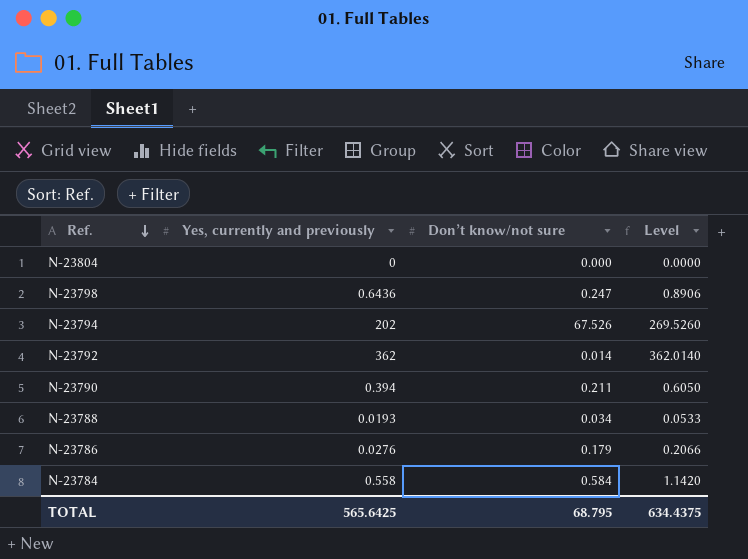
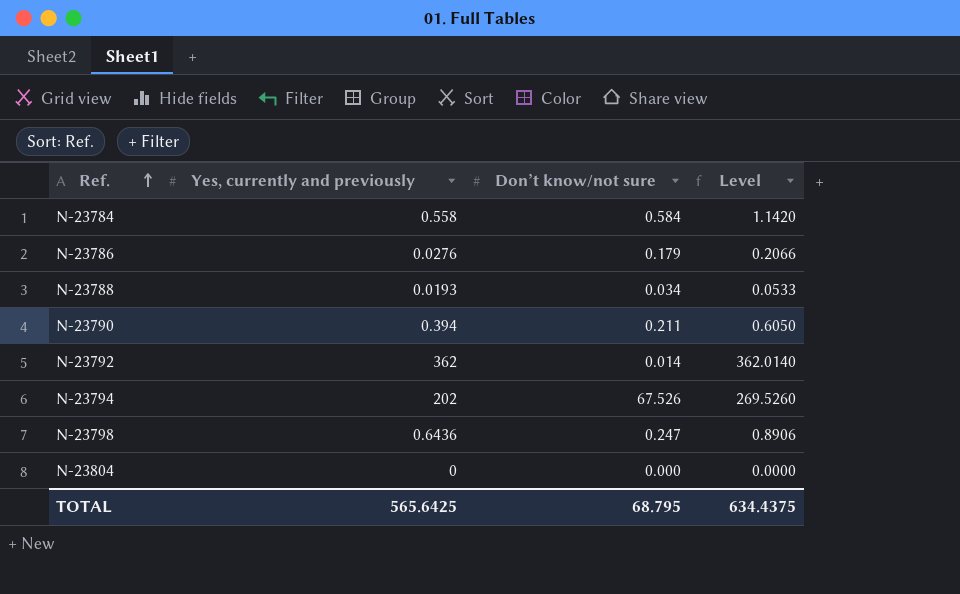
row order: Ref. descending -> Ref. ascending

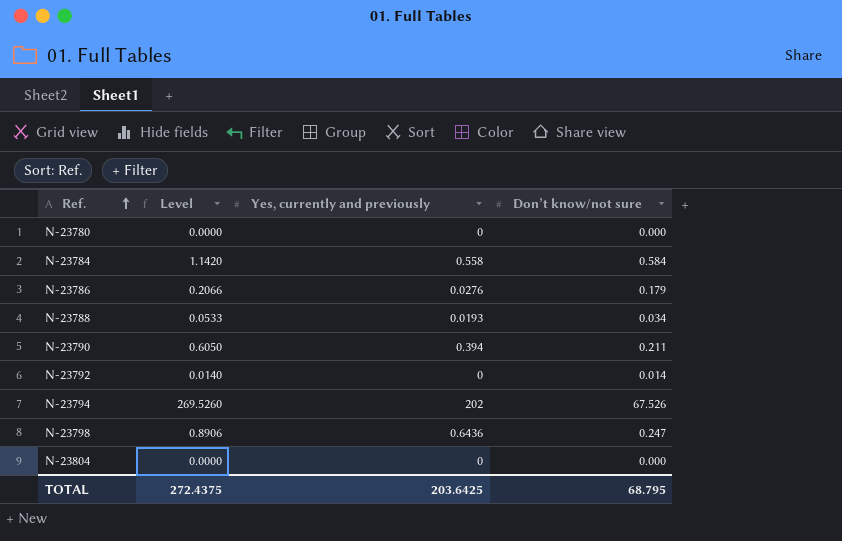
column Level | position: 4 -> 2
row N-23780: none -> 0.0000 | 0 | 0.000
N-23792 | Level: 362.0140 -> 0.0140
N-23792 | Yes, currently and previously: 362 -> 0
TOTAL | Level: 634.4375 -> 272.4375
TOTAL | Yes, currently and previously: 565.6425 -> 203.6425

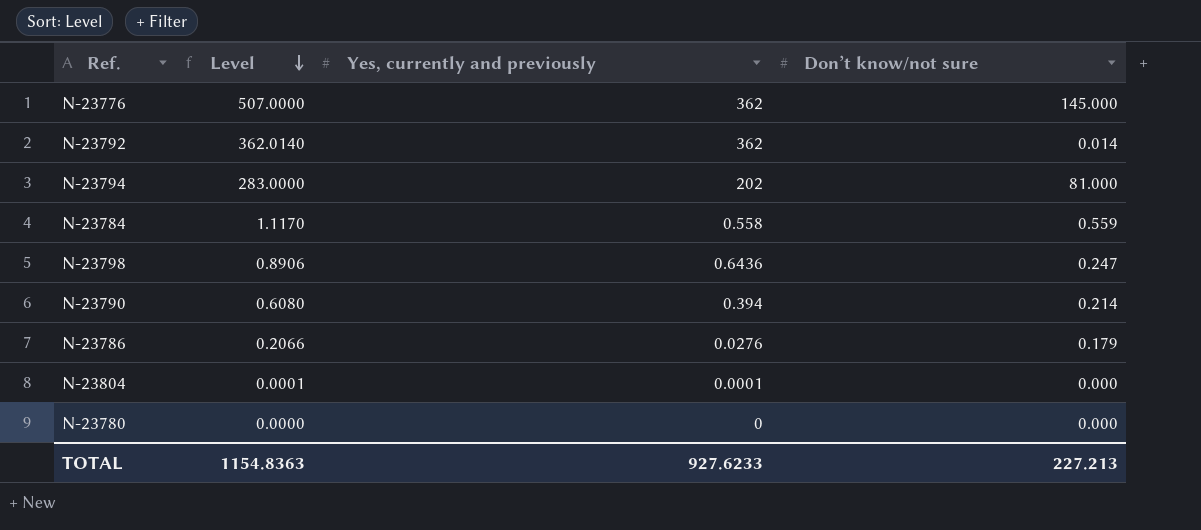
row order: Ref. ascending -> Level descending
row N-23788: 0.0533 | 0.0193 | 0.034 -> none
row N-23776: none -> 507.0000 | 362 | 145.000
N-23792 | Level: 0.0140 -> 362.0140
N-23792 | Yes, currently and previously: 0 -> 362
N-23794 | Level: 269.5260 -> 283.0000
N-23794 | Don’t know/not sure: 67.526 -> 81.000
N-23784 | Level: 1.1420 -> 1.1170
N-23784 | Don’t know/not sure: 0.584 -> 0.559
N-23790 | Level: 0.6050 -> 0.6080
N-23790 | Don’t know/not sure: 0.211 -> 0.214
N-23804 | Level: 0.0000 -> 0.0001
N-23804 | Yes, currently and previously: 0 -> 0.0001
TOTAL | Level: 272.4375 -> 1154.8363
TOTAL | Yes, currently and previously: 203.6425 -> 927.6233
TOTAL | Don’t know/not sure: 68.795 -> 227.213

